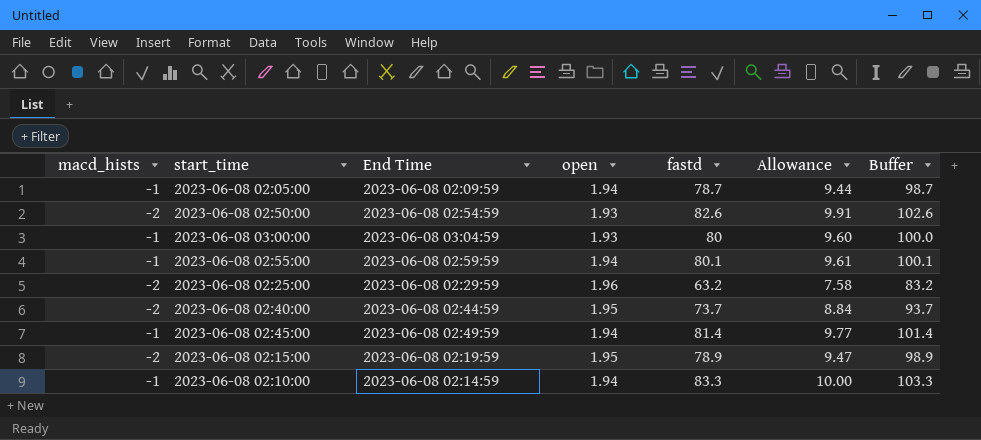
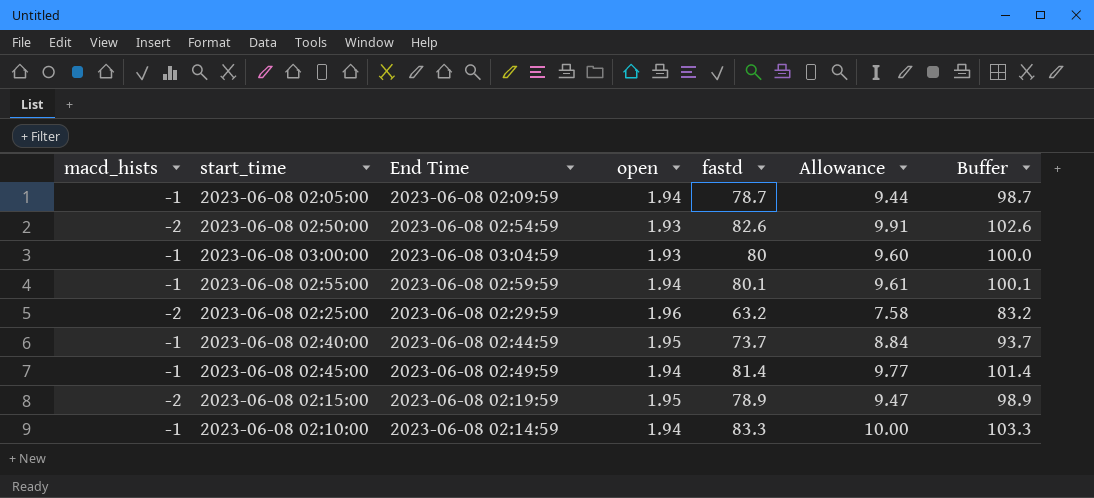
2023-06-08 02:40:00 | macd_hists: -2 -> -1

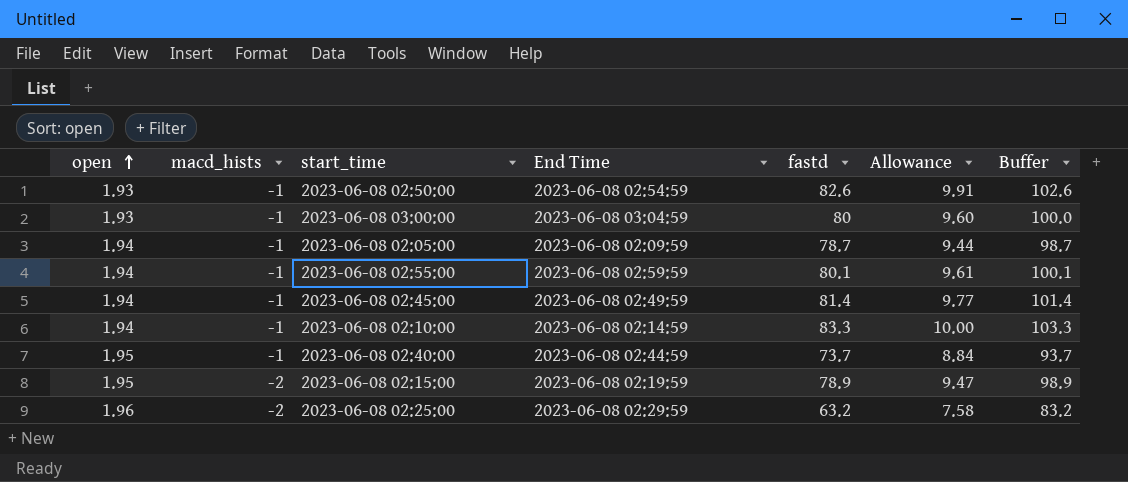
row order: none -> open ascending
column open | position: 4 -> 1
2023-06-08 02:50:00 | macd_hists: -2 -> -1

